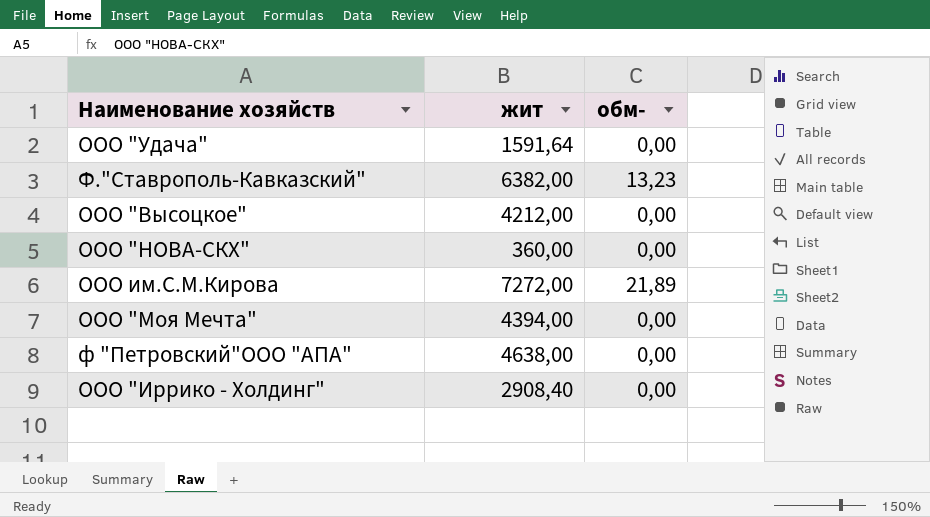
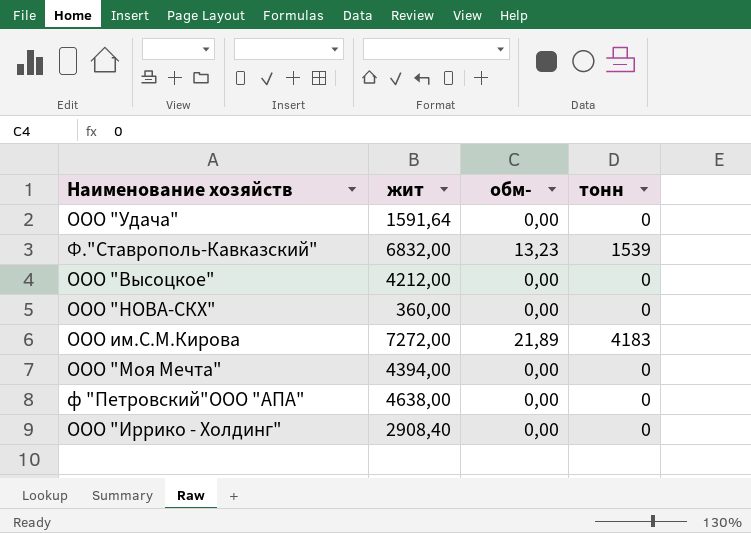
column тонн | position: none -> 4
Ф."Ставрополь-Кавказский" | жит: 6382,00 -> 6832,00

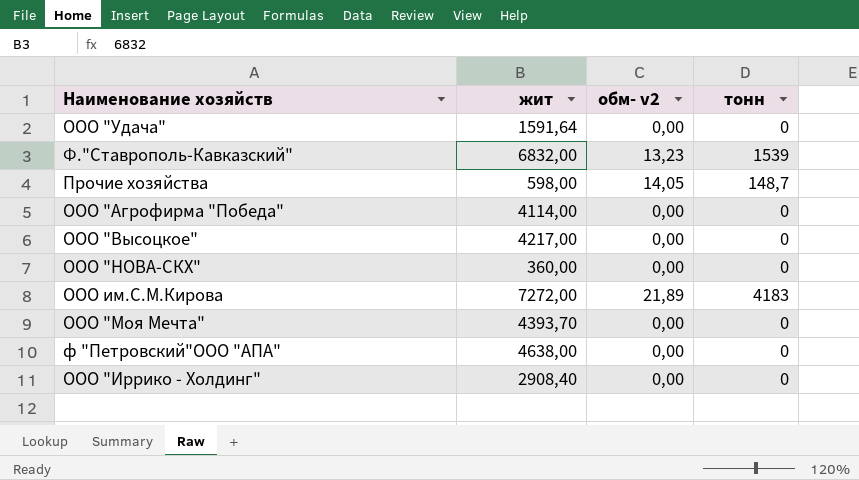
column name: обм- -> обм- v2
row Прочие хозяйства: none -> 598,00 | 14,05 | 148,7
row ООО "Агрофирма "Победа": none -> 4114,00 | 0,00 | 0
ООО "Высоцкое" | жит: 4212,00 -> 4217,00
ООО "Моя Мечта" | жит: 4394,00 -> 4393,70

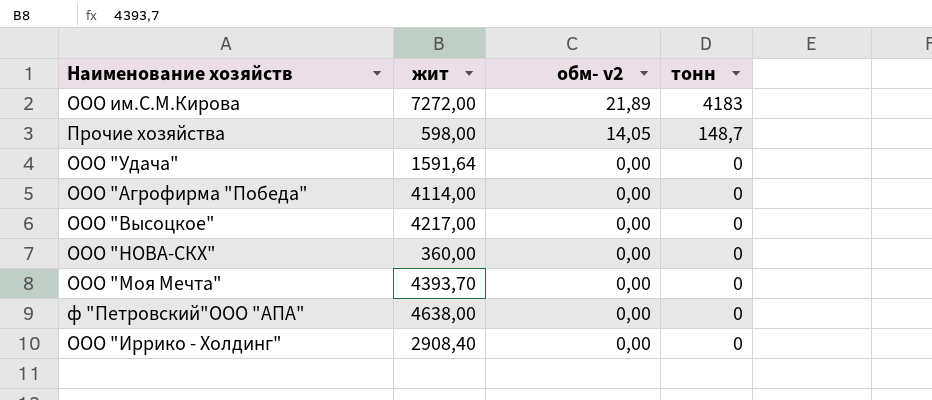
row order: none -> обм- v2 descending
row Ф."Ставрополь-Кавказский": 6832,00 | 13,23 | 1539 -> none

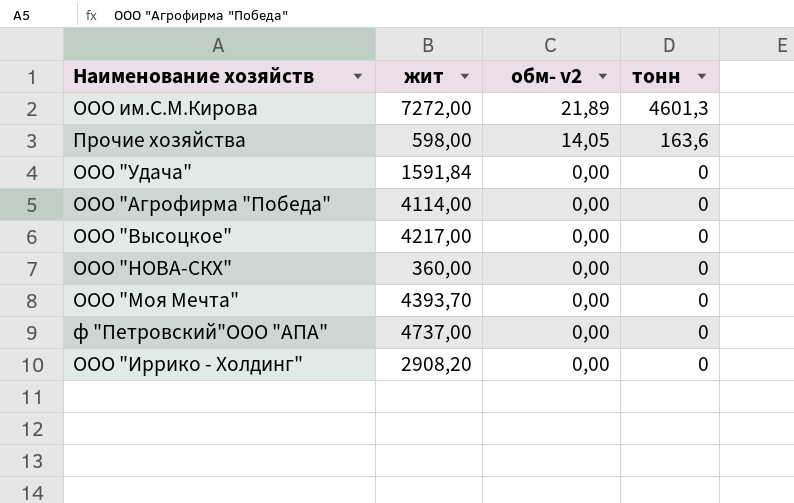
ООО им.С.М.Кирова | тонн: 4183 -> 4601,3
Прочие хозяйства | тонн: 148,7 -> 163,6
ООО "Удача" | жит: 1591,64 -> 1591,84
ф "Петровский"ООО "АПА" | жит: 4638,00 -> 4737,00
ООО "Иррико - Холдинг" | жит: 2908,40 -> 2908,20

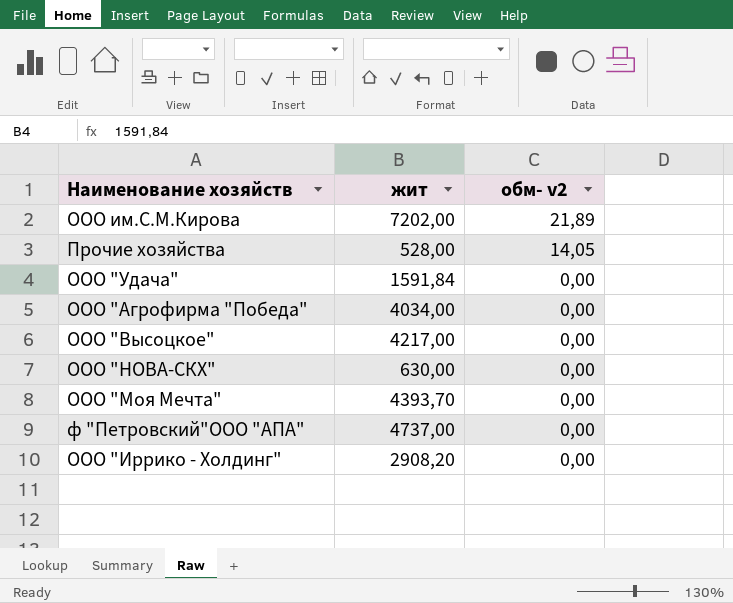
column тонн | position: 4 -> none
ООО им.С.М.Кирова | жит: 7272,00 -> 7202,00
Прочие хозяйства | жит: 598,00 -> 528,00
ООО "Агрофирма "Победа" | жит: 4114,00 -> 4034,00
ООО "НОВА-СКХ" | жит: 360,00 -> 630,00

